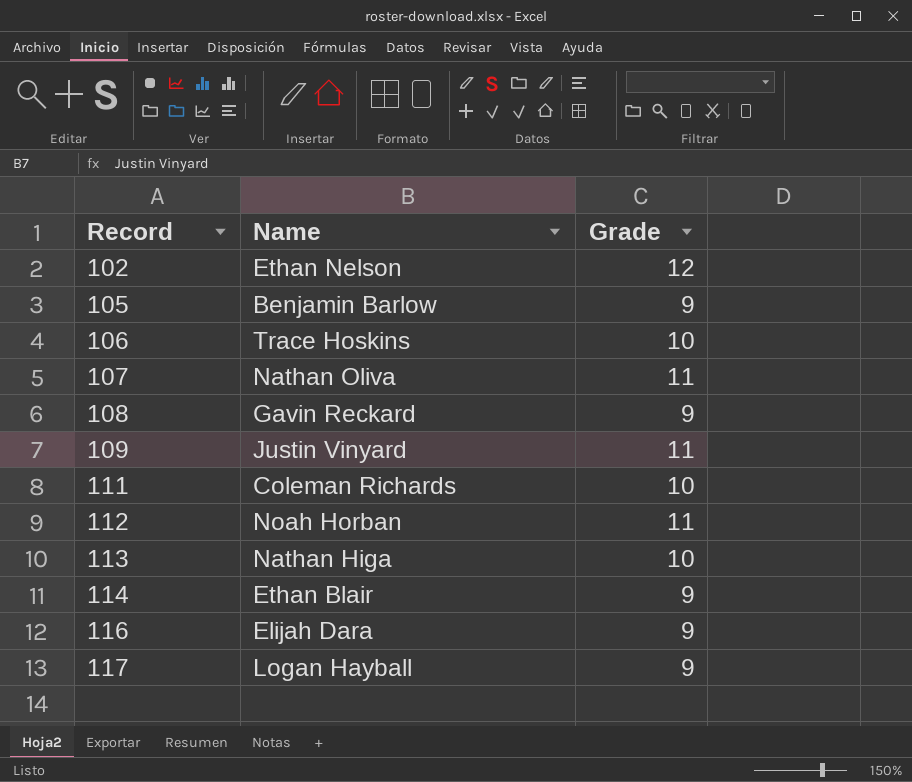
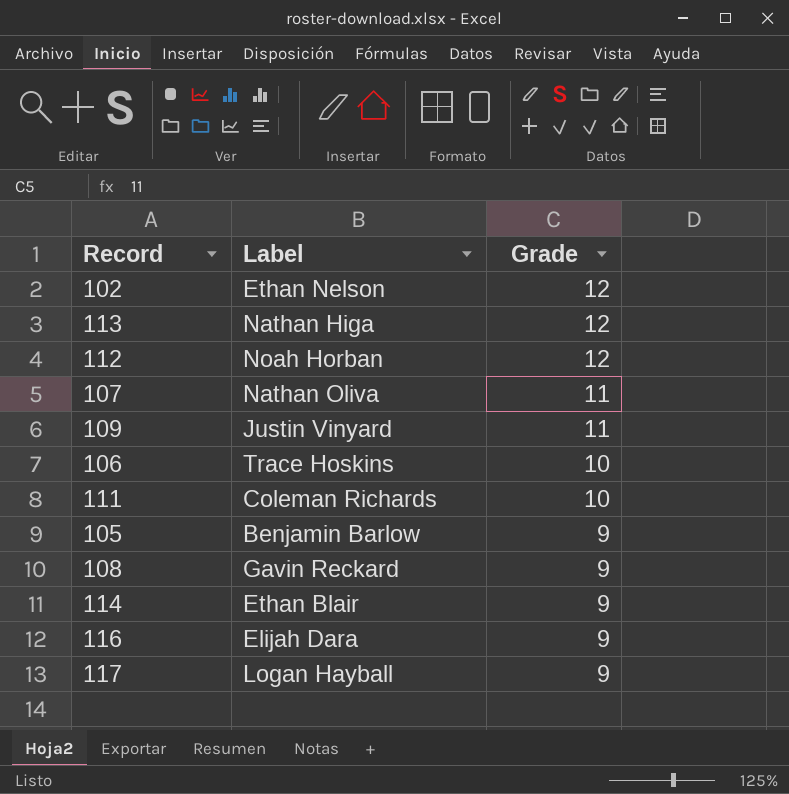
row order: Record ascending -> Grade descending
column name: Name -> Label
113 | Grade: 10 -> 12
112 | Grade: 11 -> 12

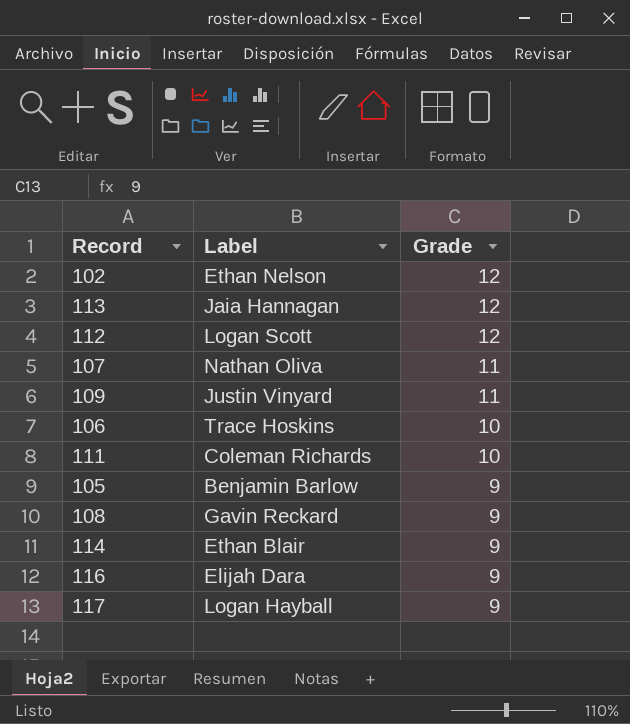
113 | Label: Nathan Higa -> Jaia Hannagan
112 | Label: Noah Horban -> Logan Scott

